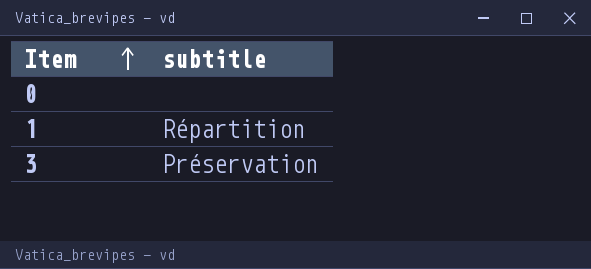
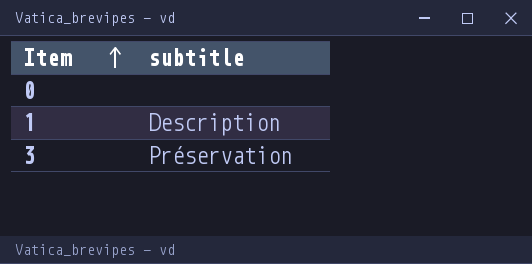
1 | subtitle: Répartition -> Description

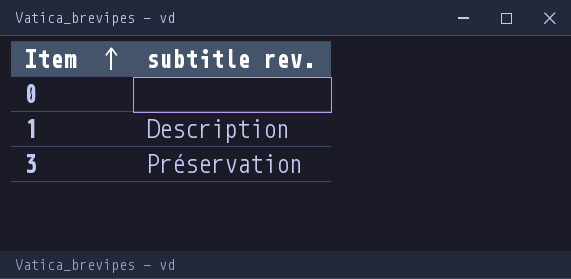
column name: subtitle -> subtitle rev.

